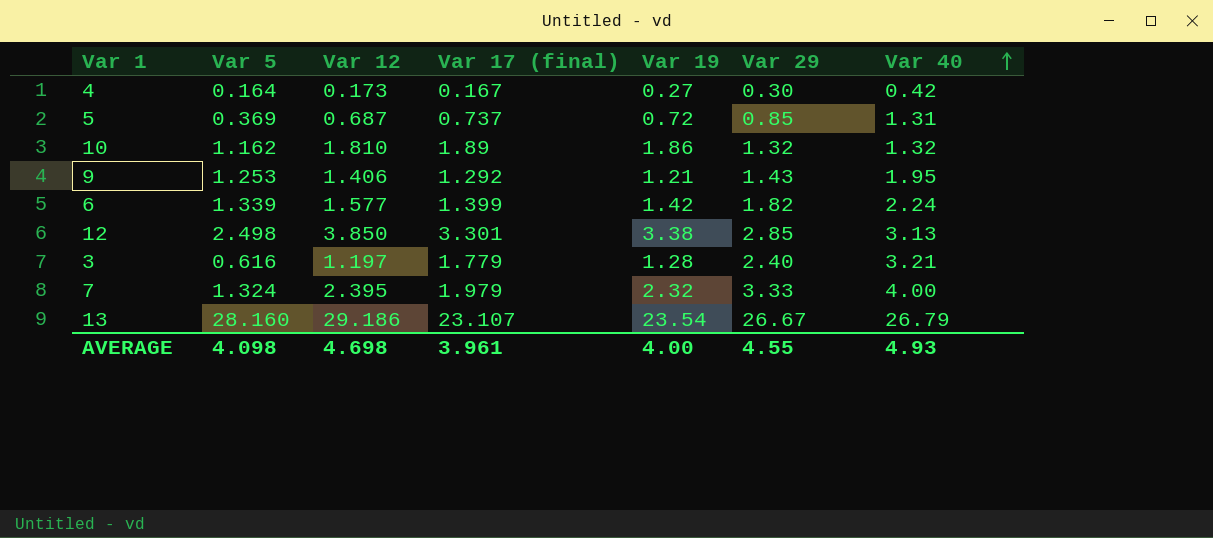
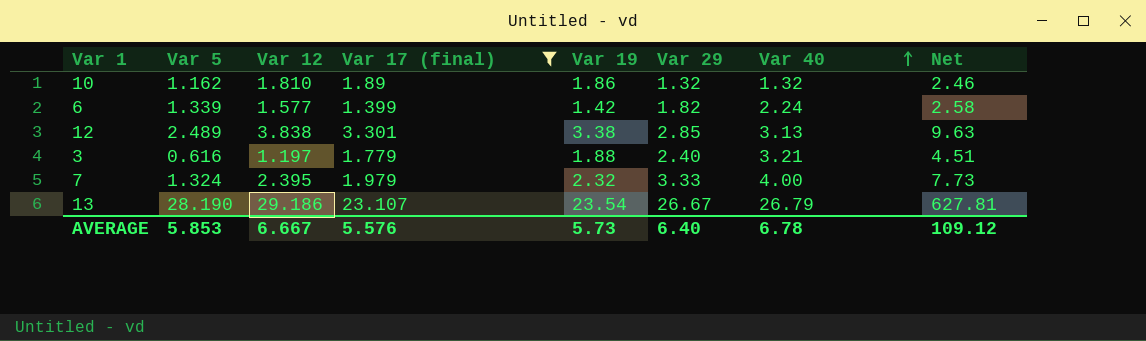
filter: none -> Var 17 (final) >= 1.399
column Net | formula: none -> [Var 19] * [Var 29]
12 | Var 5: 2.498 -> 2.489
12 | Var 12: 3.850 -> 3.838
3 | Var 19: 1.28 -> 1.88
13 | Var 5: 28.160 -> 28.190
AVERAGE | Var 5: 4.098 -> 5.853
AVERAGE | Var 12: 4.698 -> 6.667
AVERAGE | Var 17 (final): 3.961 -> 5.576
AVERAGE | Var 19: 4.00 -> 5.73
AVERAGE | Var 29: 4.55 -> 6.40
AVERAGE | Var 40: 4.93 -> 6.78

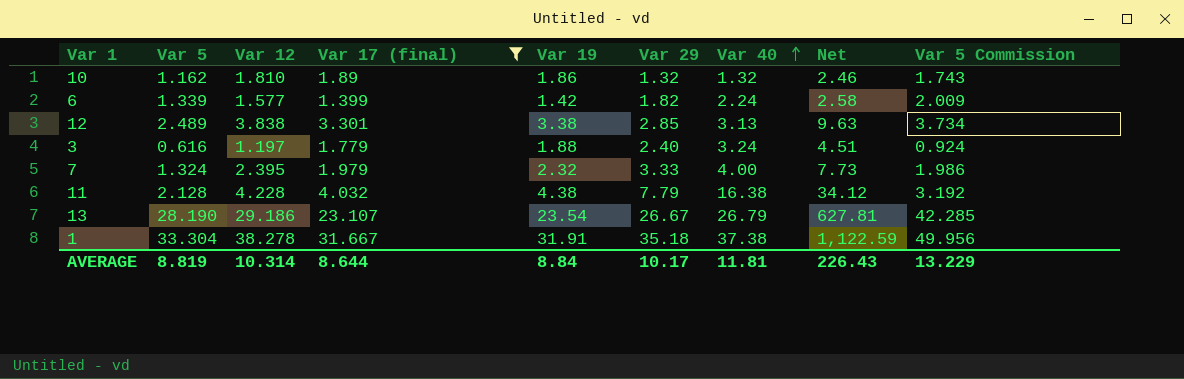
column Var 5 Commission | formula: none -> [Var 5] * 1.5
3 | Var 40: 3.21 -> 3.24
row 11: none -> 2.128 | 4.228 | 4.032 | 4.38 | 7.79 | 16.38 | 34.12 | 3.192
row 1: none -> 33.304 | 38.278 | 31.667 | 31.91 | 35.18 | 37.38 | 1,122.59 | 49.956
AVERAGE | Var 5: 5.853 -> 8.819
AVERAGE | Var 12: 6.667 -> 10.314
AVERAGE | Var 17 (final): 5.576 -> 8.644
AVERAGE | Var 19: 5.73 -> 8.84
AVERAGE | Var 29: 6.40 -> 10.17
AVERAGE | Var 40: 6.78 -> 11.81
AVERAGE | Net: 109.12 -> 226.43

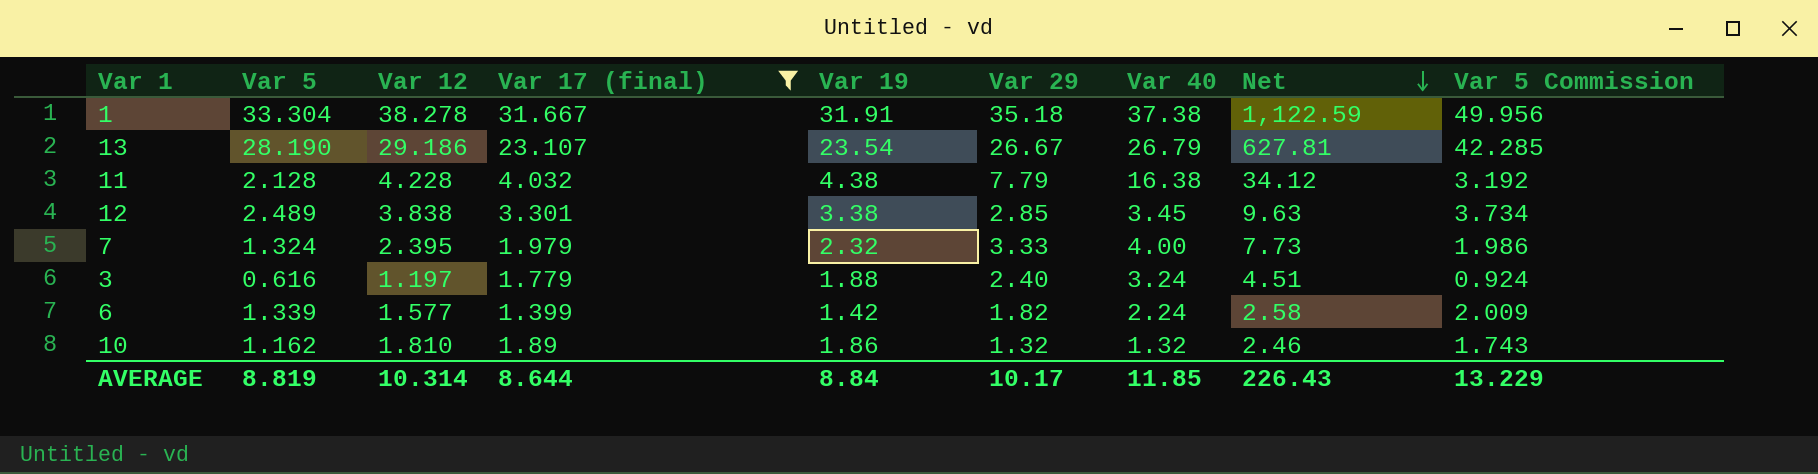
row order: Var 40 ascending -> Net descending
12 | Var 40: 3.13 -> 3.45
AVERAGE | Var 40: 11.81 -> 11.85

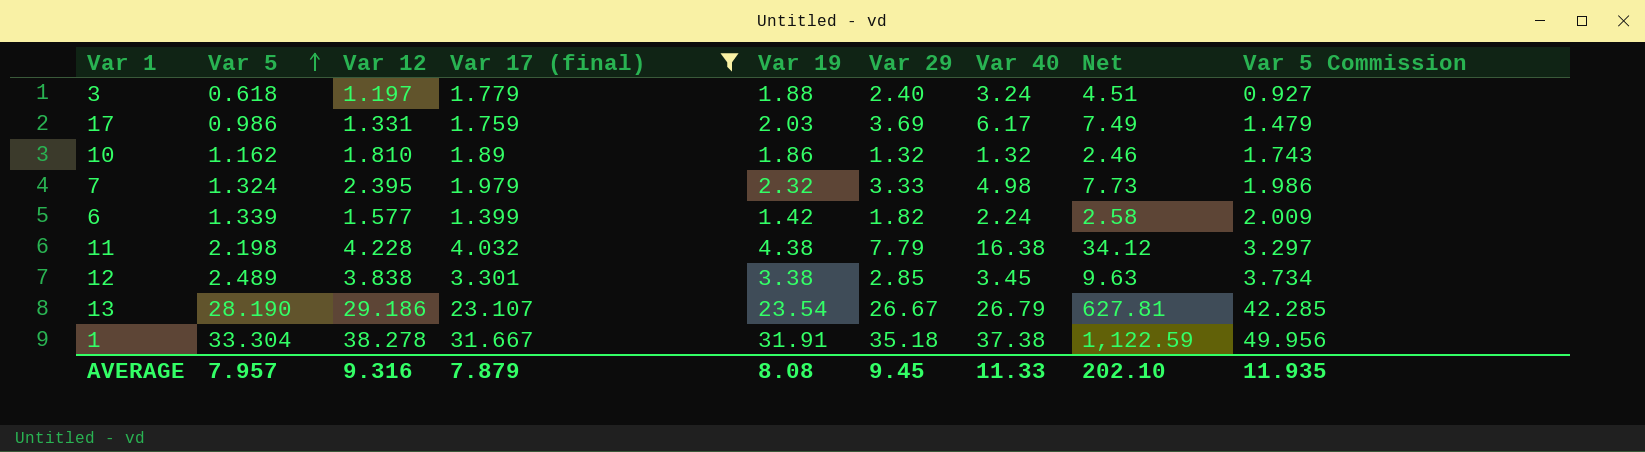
row order: Net descending -> Var 5 ascending
3 | Var 5: 0.616 -> 0.618
3 | Var 5 Commission: 0.924 -> 0.927
row 17: none -> 0.986 | 1.331 | 1.759 | 2.03 | 3.69 | 6.17 | 7.49 | 1.479
7 | Var 40: 4.00 -> 4.98
11 | Var 5: 2.128 -> 2.198
11 | Var 5 Commission: 3.192 -> 3.297
AVERAGE | Var 5: 8.819 -> 7.957
AVERAGE | Var 12: 10.314 -> 9.316
AVERAGE | Var 17 (final): 8.644 -> 7.879
AVERAGE | Var 19: 8.84 -> 8.08
AVERAGE | Var 29: 10.17 -> 9.45
AVERAGE | Var 40: 11.85 -> 11.33
AVERAGE | Net: 226.43 -> 202.10
AVERAGE | Var 5 Commission: 13.229 -> 11.935

